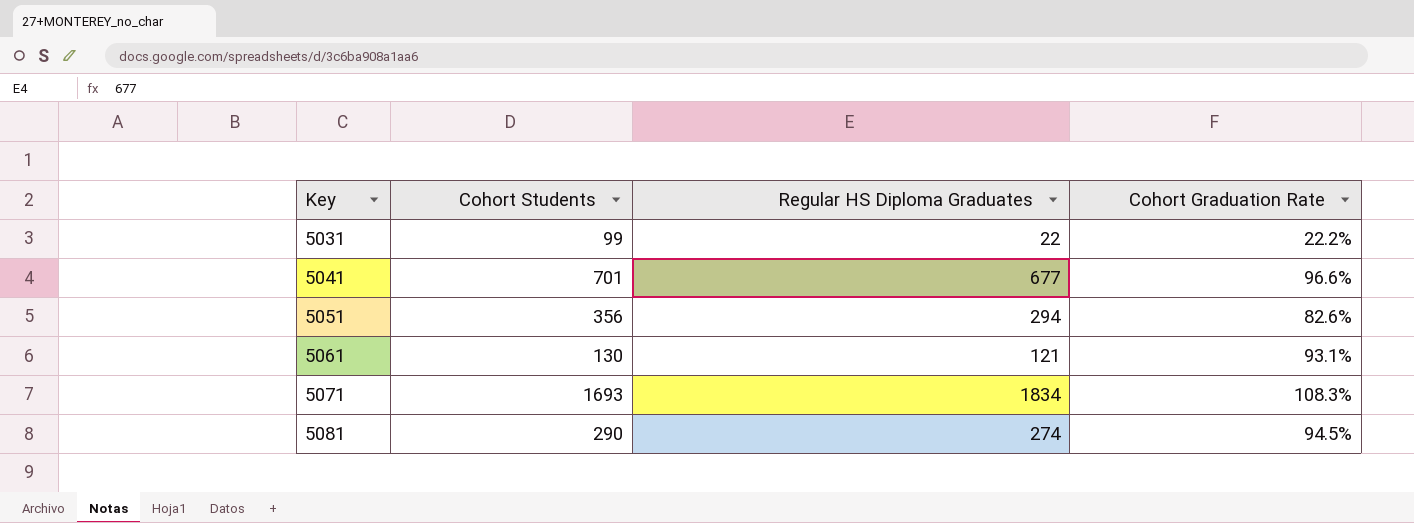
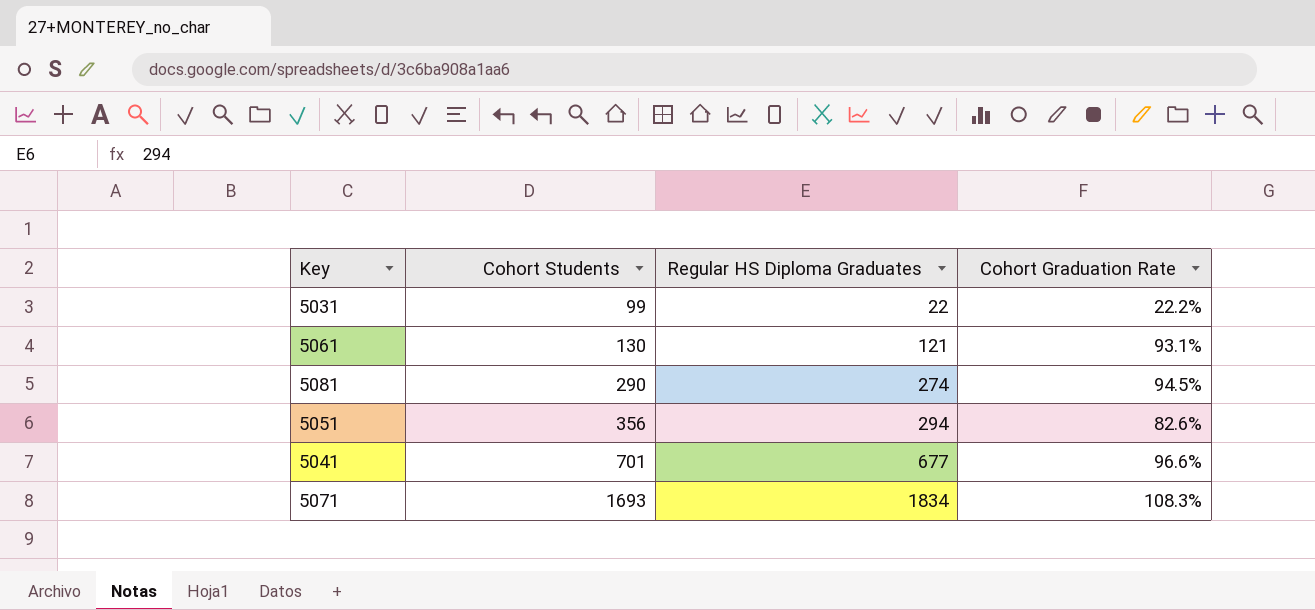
row order: Key ascending -> Cohort Students ascending

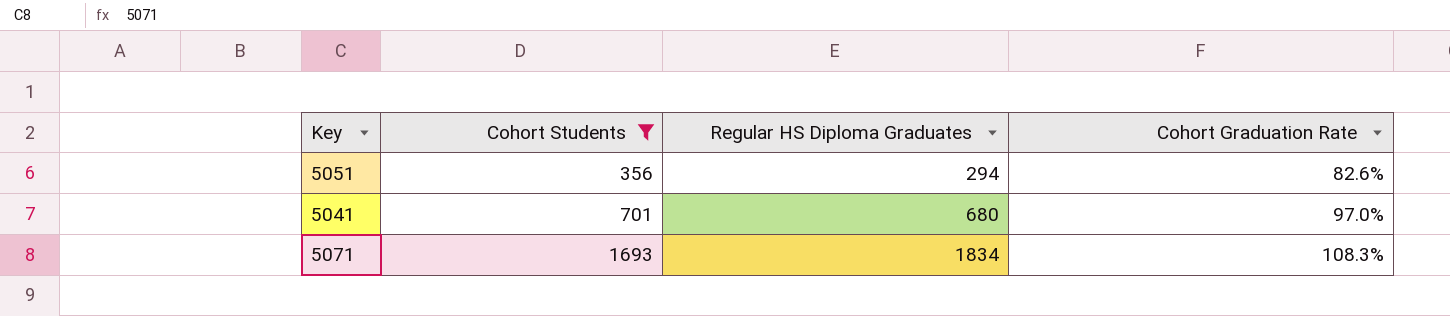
filter: none -> Cohort Students >= 356
5041 | Regular HS Diploma Graduates: 677 -> 680
5041 | Cohort Graduation Rate: 96.6% -> 97.0%

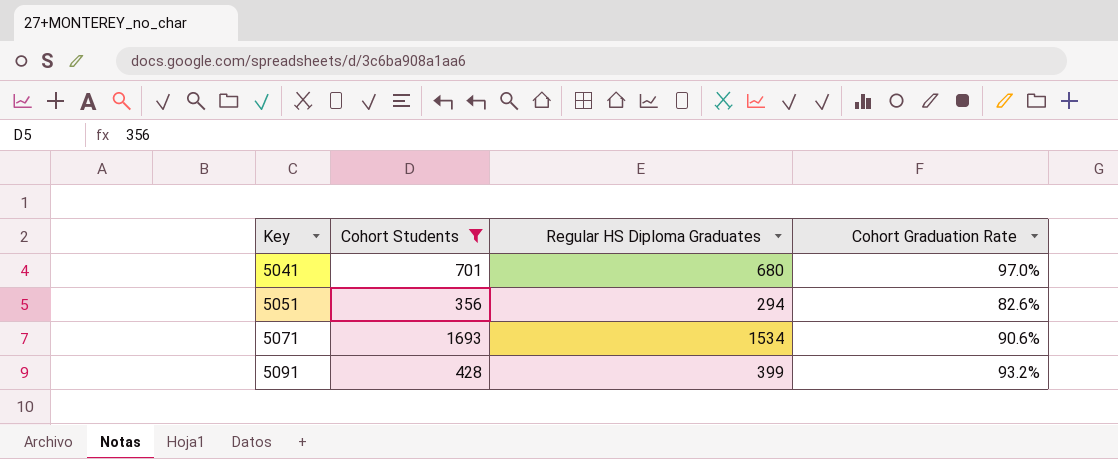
row order: Cohort Students ascending -> Key ascending
5071 | Regular HS Diploma Graduates: 1834 -> 1534
5071 | Cohort Graduation Rate: 108.3% -> 90.6%
row 5091: none -> 428 | 399 | 93.2%

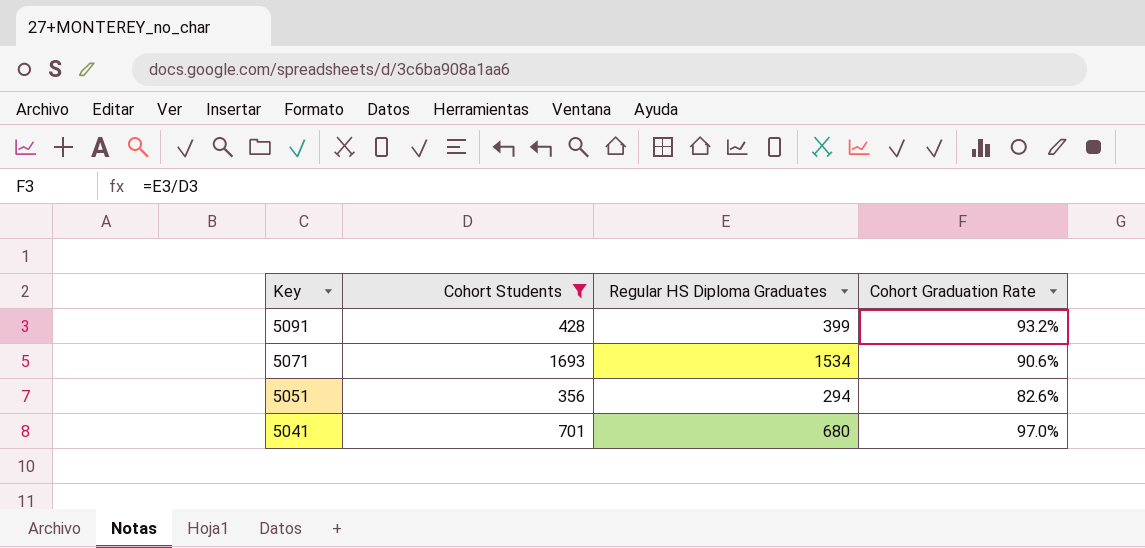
row order: Key ascending -> Key descending

